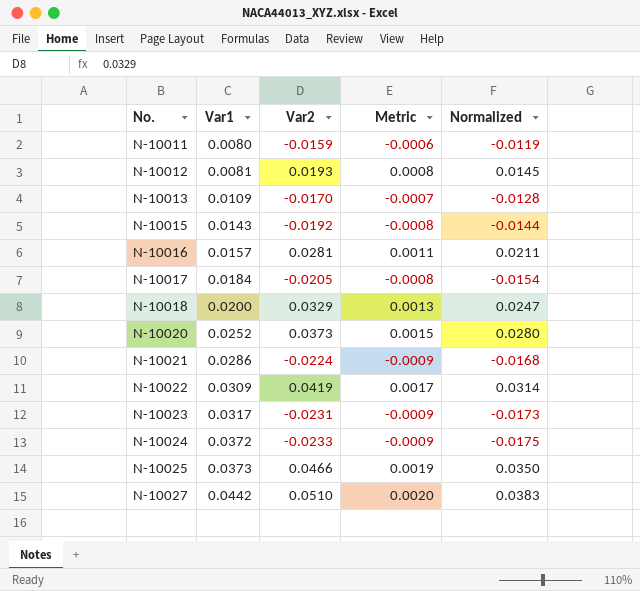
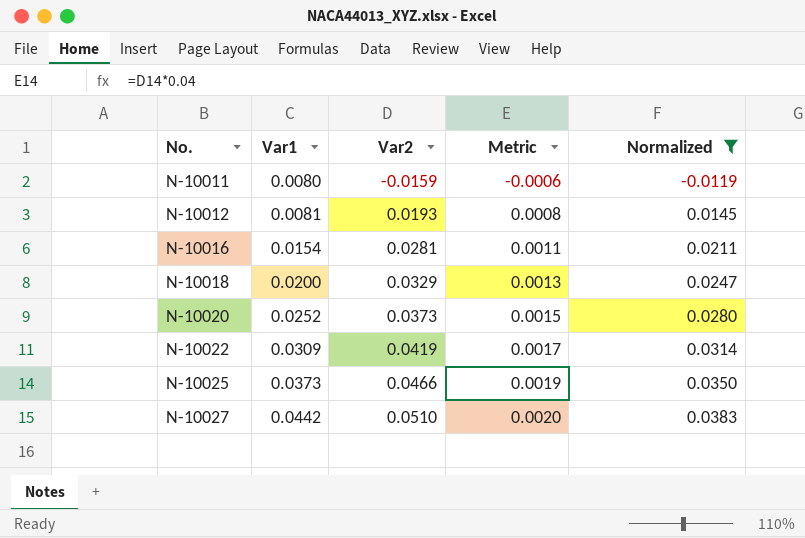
filter: none -> Normalized >= -0.0119
N-10016 | Var1: 0.0157 -> 0.0154

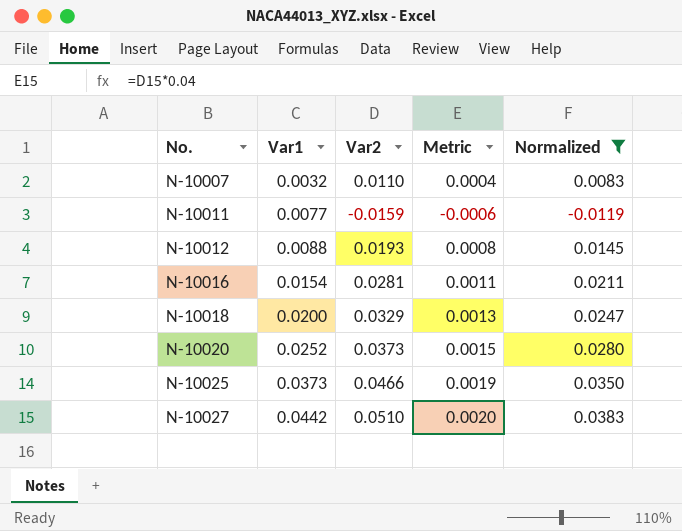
row N-10022: 0.0309 | 0.0419 | 0.0017 | 0.0314 -> none
row N-10007: none -> 0.0032 | 0.0110 | 0.0004 | 0.0083
N-10011 | Var1: 0.0080 -> 0.0077
N-10012 | Var1: 0.0081 -> 0.0088

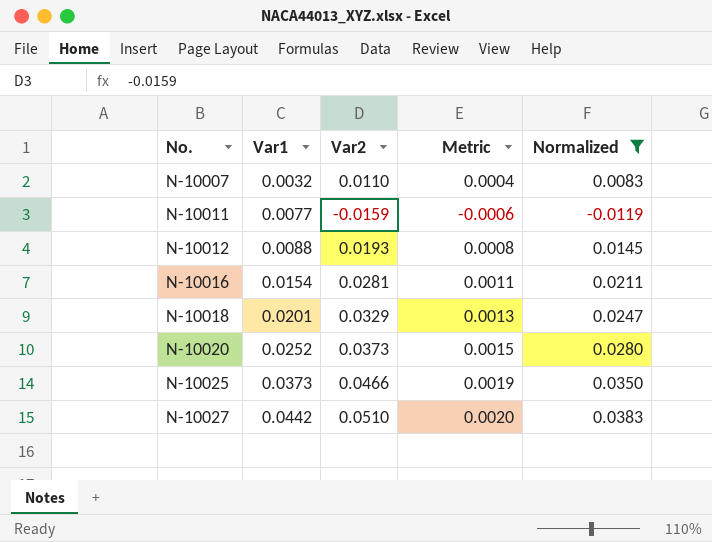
N-10018 | Var1: 0.0200 -> 0.0201

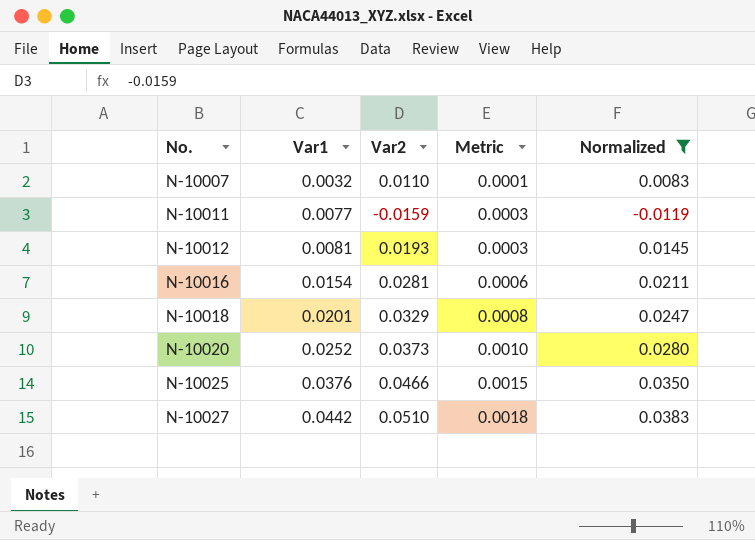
column Metric | formula: [Var2] * 0.04 -> [Var1] * 0.04
N-10012 | Var1: 0.0088 -> 0.0081
N-10025 | Var1: 0.0373 -> 0.0376

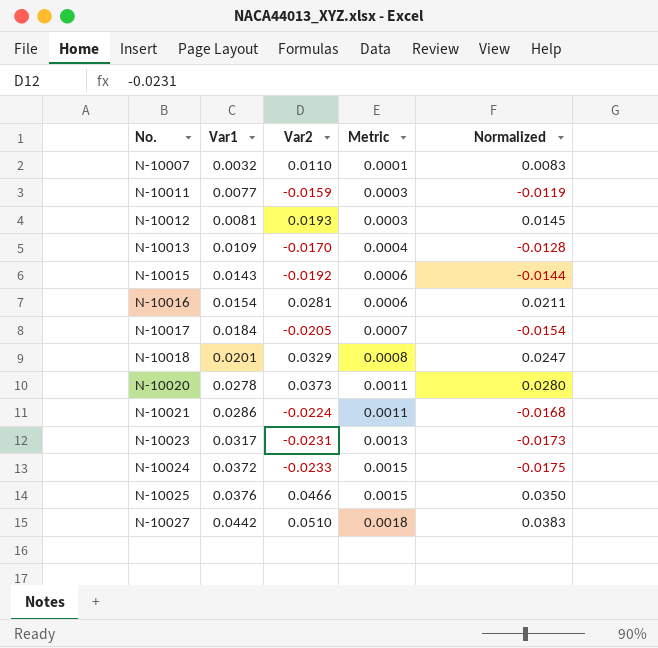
filter: Normalized >= -0.0119 -> none
N-10020 | Var1: 0.0252 -> 0.0278
N-10020 | Metric: 0.0010 -> 0.0011

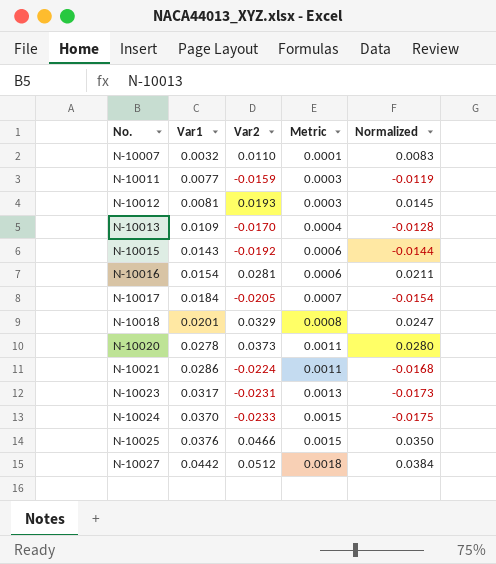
N-10024 | Var1: 0.0372 -> 0.0370
N-10027 | Var2: 0.0510 -> 0.0512
N-10027 | Normalized: 0.0383 -> 0.0384

